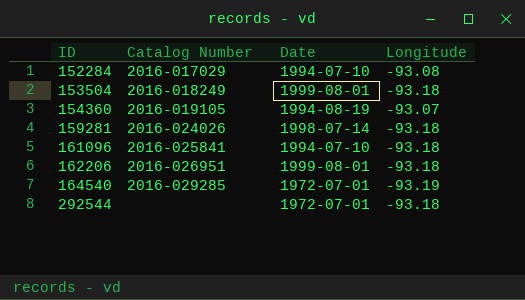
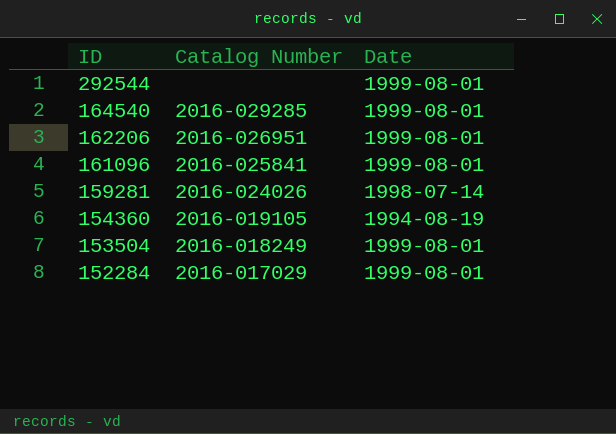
row order: ID ascending -> ID descending
column Longitude | position: 4 -> none
292544 | Date: 1972-07-01 -> 1999-08-01
164540 | Date: 1972-07-01 -> 1999-08-01
161096 | Date: 1994-07-10 -> 1999-08-01
152284 | Date: 1994-07-10 -> 1999-08-01

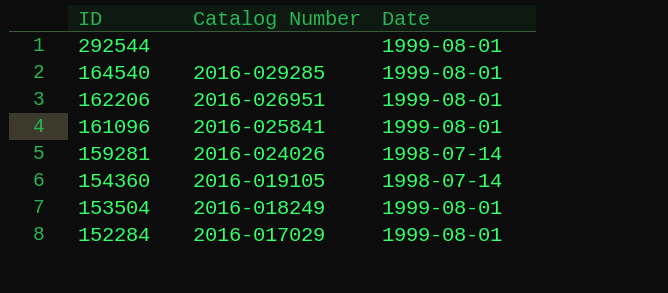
154360 | Date: 1994-08-19 -> 1998-07-14

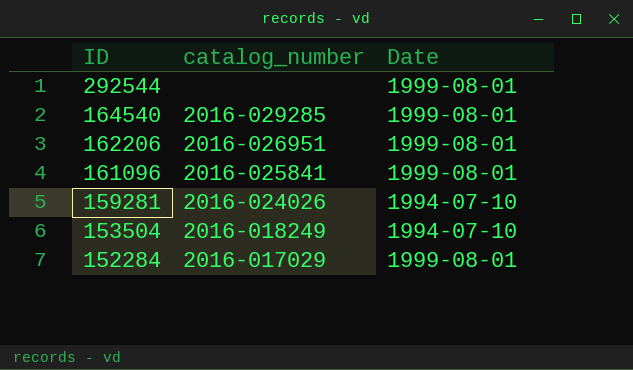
column name: Catalog Number -> catalog_number
row 154360: 2016-019105 | 1998-07-14 -> none
159281 | Date: 1998-07-14 -> 1994-07-10
153504 | Date: 1999-08-01 -> 1994-07-10

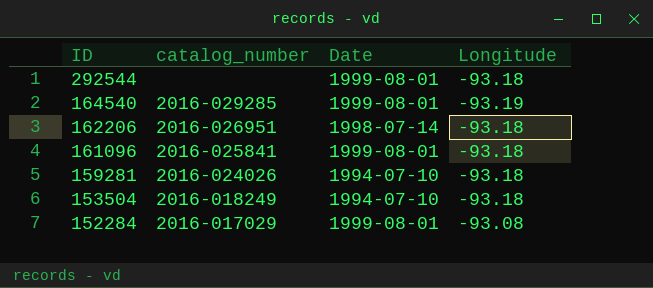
column Longitude | position: none -> 4
162206 | Date: 1999-08-01 -> 1998-07-14

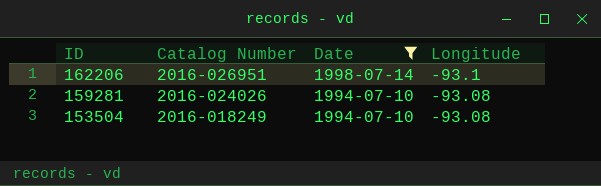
filter: none -> Date != 1999-08-01
column name: catalog_number -> Catalog Number
162206 | Longitude: -93.18 -> -93.1
159281 | Longitude: -93.18 -> -93.08
153504 | Longitude: -93.18 -> -93.08

